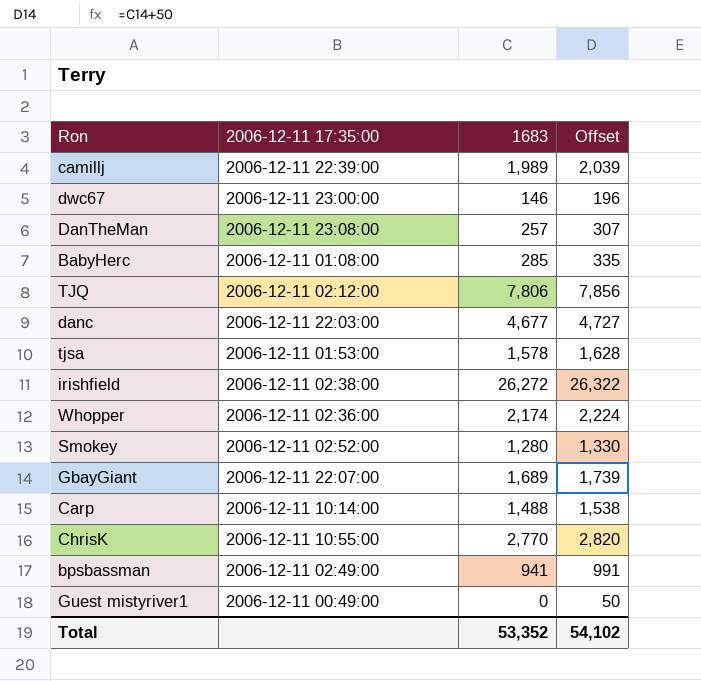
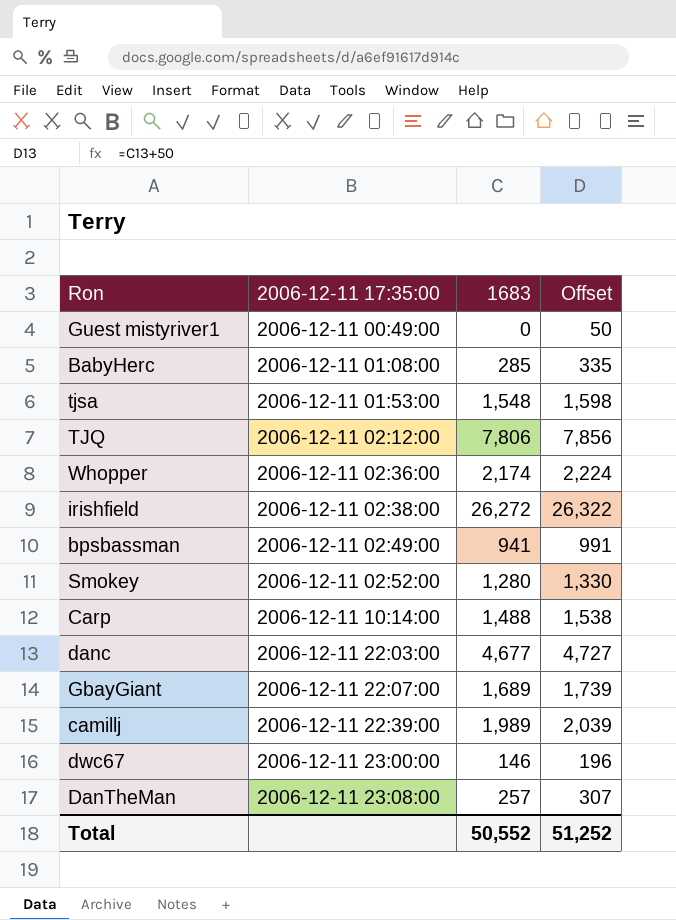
row order: none -> 2006-12-11 17:35:00 ascending
row ChrisK: 2006-12-11 10:55:00 | 2,770 | 2,820 -> none
tjsa | 1683: 1,578 -> 1,548
tjsa | Offset: 1,628 -> 1,598
Total | 1683: 53,352 -> 50,552
Total | Offset: 54,102 -> 51,252

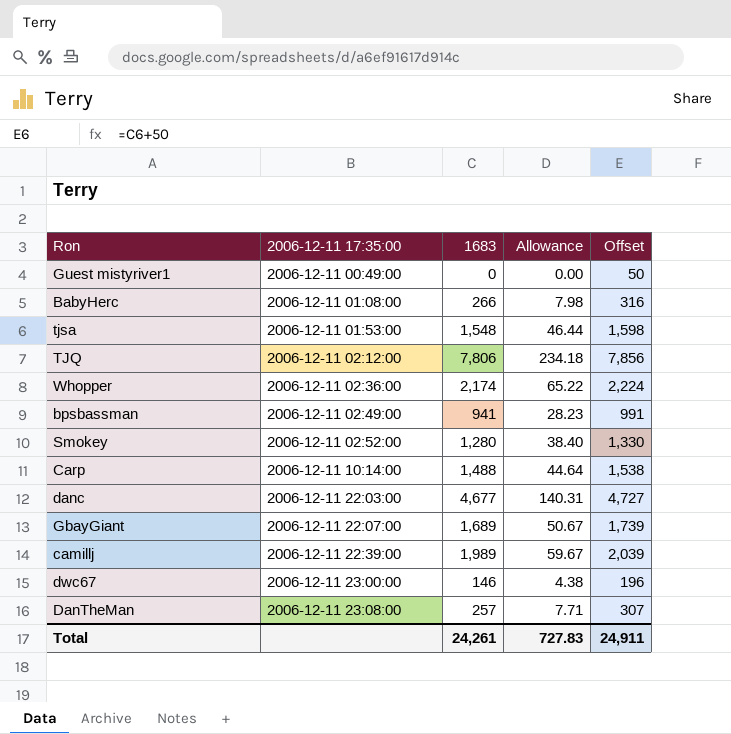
column Allowance | formula: none -> [1683] * 0.03
row irishfield: 2006-12-11 02:38:00 | 26,272 | 26,322 -> none
BabyHerc | 1683: 285 -> 266
BabyHerc | Offset: 335 -> 316
Total | 1683: 50,552 -> 24,261
Total | Offset: 51,252 -> 24,911

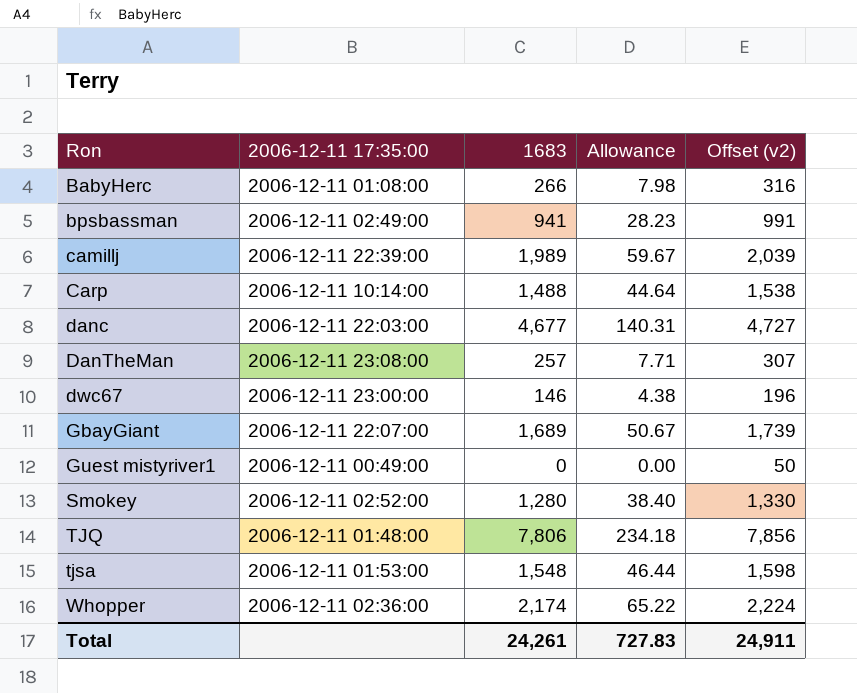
row order: 2006-12-11 17:35:00 ascending -> Ron ascending
column name: Offset -> Offset (v2)
TJQ | 2006-12-11 17:35:00: 2006-12-11 02:12:00 -> 2006-12-11 01:48:00

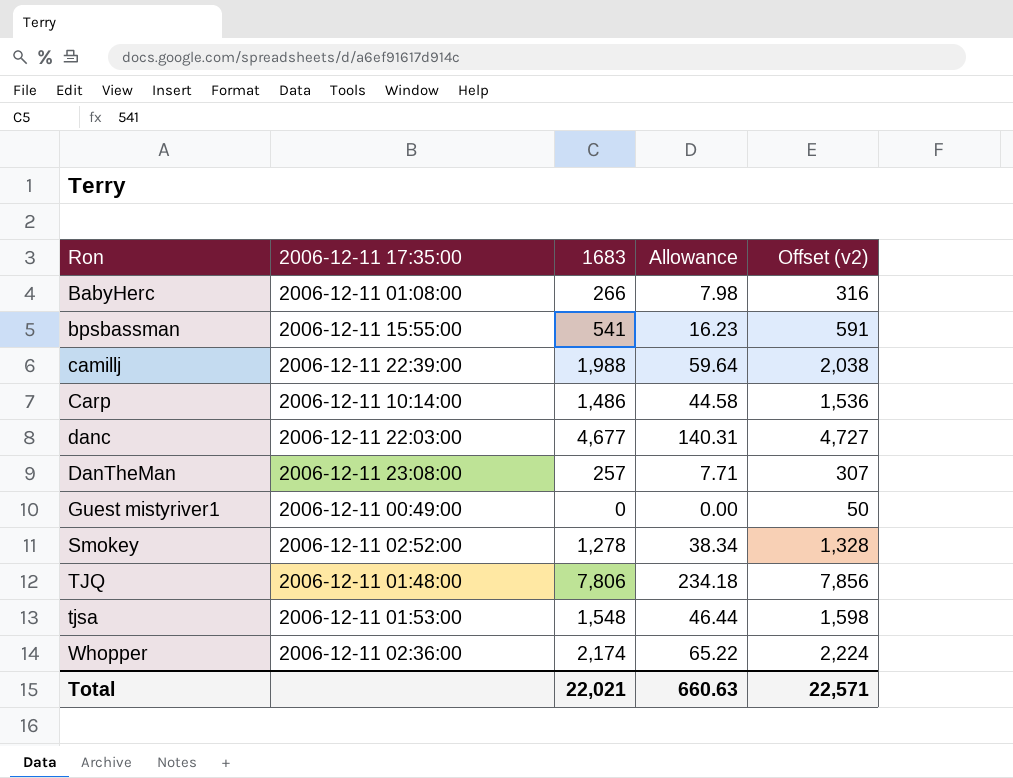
row dwc67: 2006-12-11 23:00:00 | 146 | 4.38 | 196 -> none
row GbayGiant: 2006-12-11 22:07:00 | 1,689 | 50.67 | 1,739 -> none
bpsbassman | 2006-12-11 17:35:00: 2006-12-11 02:49:00 -> 2006-12-11 15:55:00
bpsbassman | 1683: 941 -> 541
bpsbassman | Allowance: 28.23 -> 16.23
bpsbassman | Offset (v2): 991 -> 591
camillj | 1683: 1,989 -> 1,988
camillj | Allowance: 59.67 -> 59.64
camillj | Offset (v2): 2,039 -> 2,038
Carp | 1683: 1,488 -> 1,486
Carp | Allowance: 44.64 -> 44.58
Carp | Offset (v2): 1,538 -> 1,536
Smokey | 1683: 1,280 -> 1,278
Smokey | Allowance: 38.40 -> 38.34
Smokey | Offset (v2): 1,330 -> 1,328
Total | 1683: 24,261 -> 22,021
Total | Allowance: 727.83 -> 660.63
Total | Offset (v2): 24,911 -> 22,571

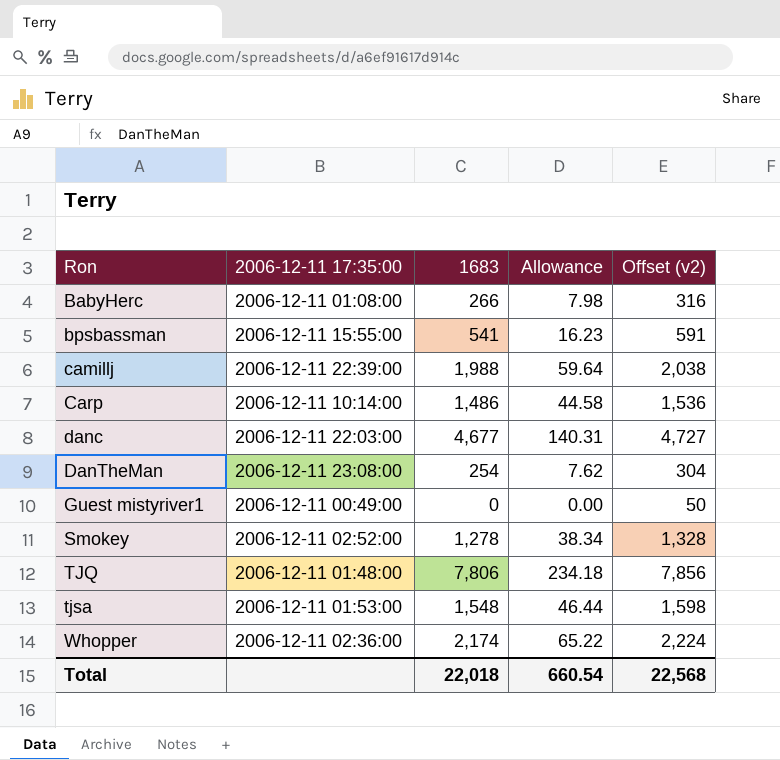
DanTheMan | 1683: 257 -> 254
DanTheMan | Allowance: 7.71 -> 7.62
DanTheMan | Offset (v2): 307 -> 304
Total | 1683: 22,021 -> 22,018
Total | Allowance: 660.63 -> 660.54
Total | Offset (v2): 22,571 -> 22,568

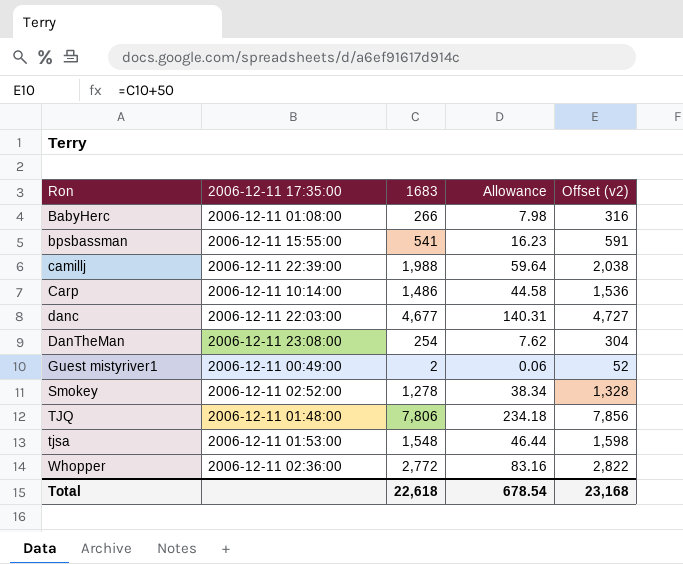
Guest mistyriver1 | 1683: 0 -> 2
Guest mistyriver1 | Allowance: 0.00 -> 0.06
Guest mistyriver1 | Offset (v2): 50 -> 52
Whopper | 1683: 2,174 -> 2,772
Whopper | Allowance: 65.22 -> 83.16
Whopper | Offset (v2): 2,224 -> 2,822
Total | 1683: 22,018 -> 22,618
Total | Allowance: 660.54 -> 678.54
Total | Offset (v2): 22,568 -> 23,168

